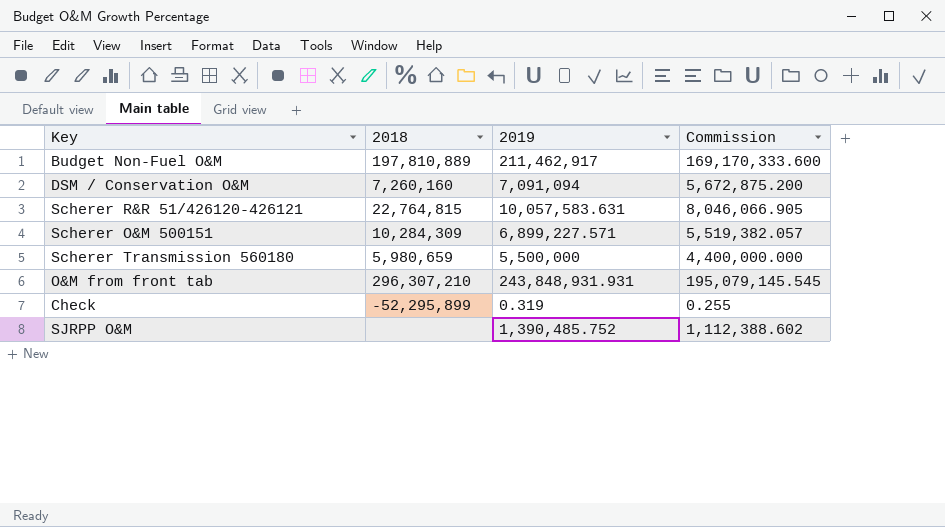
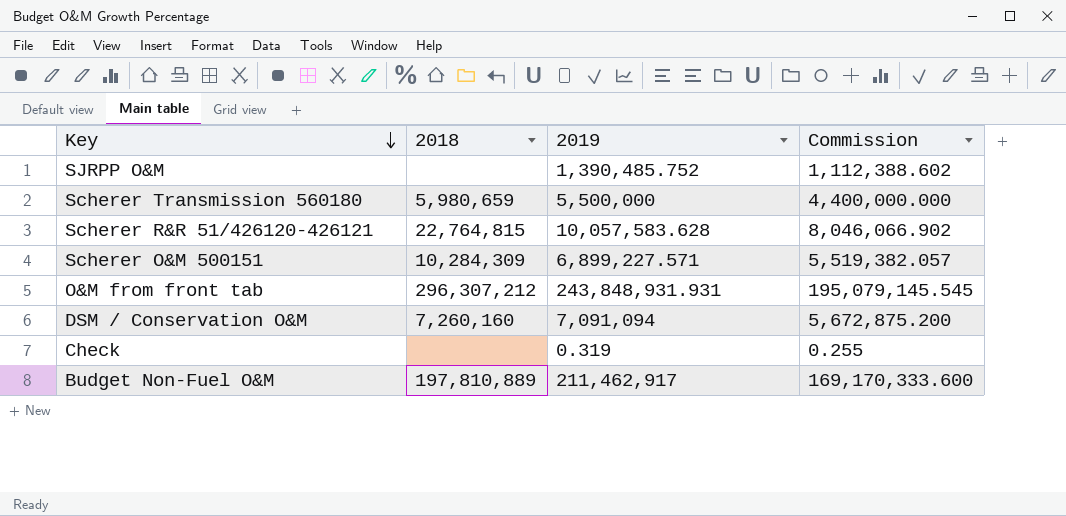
row order: none -> Key descending
Scherer R&R 51/426120-426121 | 2019: 10,057,583.631 -> 10,057,583.628
Scherer R&R 51/426120-426121 | Commission: 8,046,066.905 -> 8,046,066.902
O&M from front tab | 2018: 296,307,210 -> 296,307,212
Check | 2018: -52,295,899 -> none

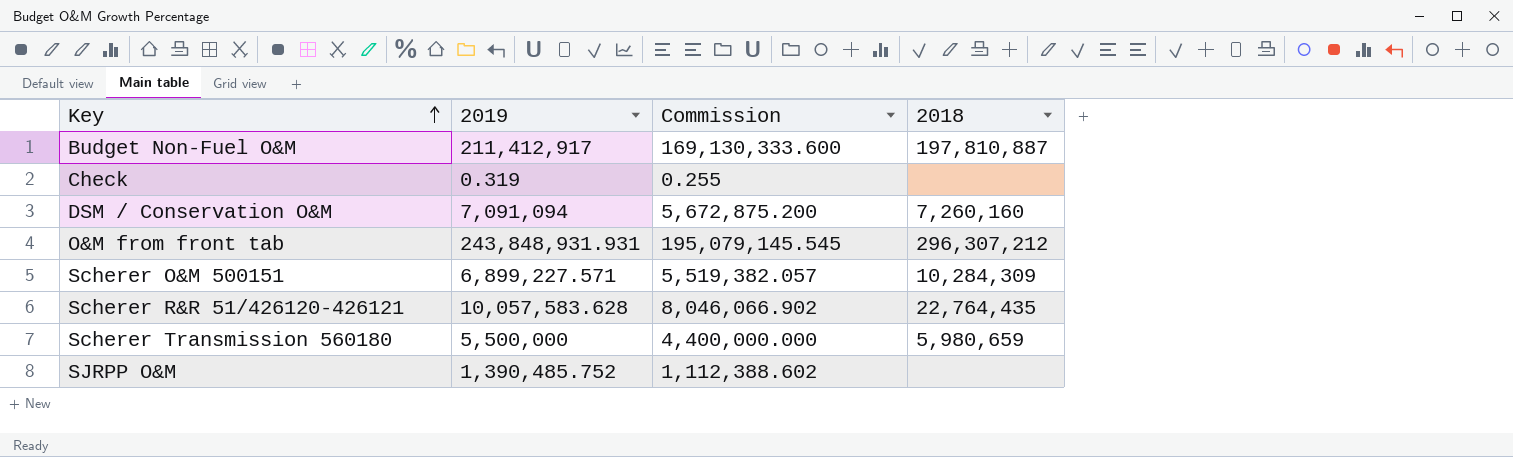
row order: Key descending -> Key ascending
column 2018 | position: 2 -> 4
Budget Non-Fuel O&M | 2019: 211,462,917 -> 211,412,917
Budget Non-Fuel O&M | Commission: 169,170,333.600 -> 169,130,333.600
Budget Non-Fuel O&M | 2018: 197,810,889 -> 197,810,887
Scherer R&R 51/426120-426121 | 2018: 22,764,815 -> 22,764,435

